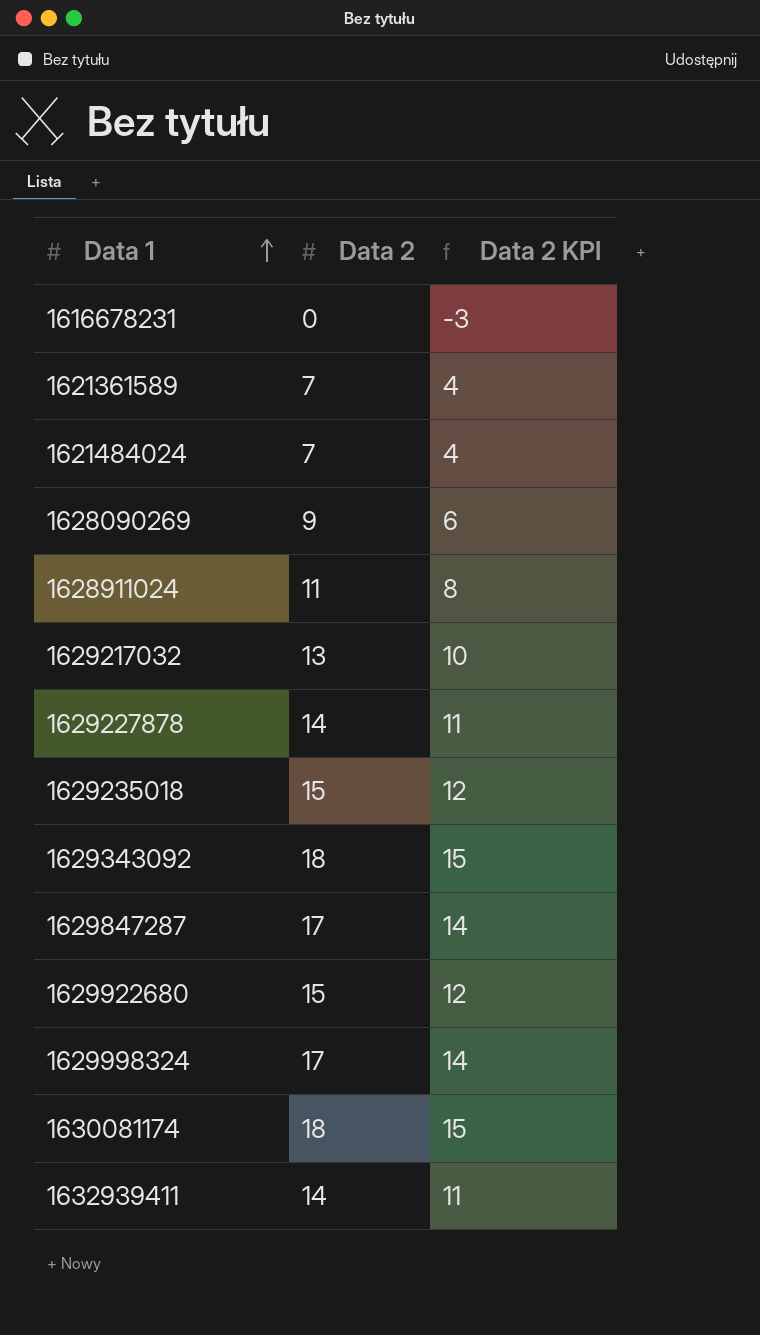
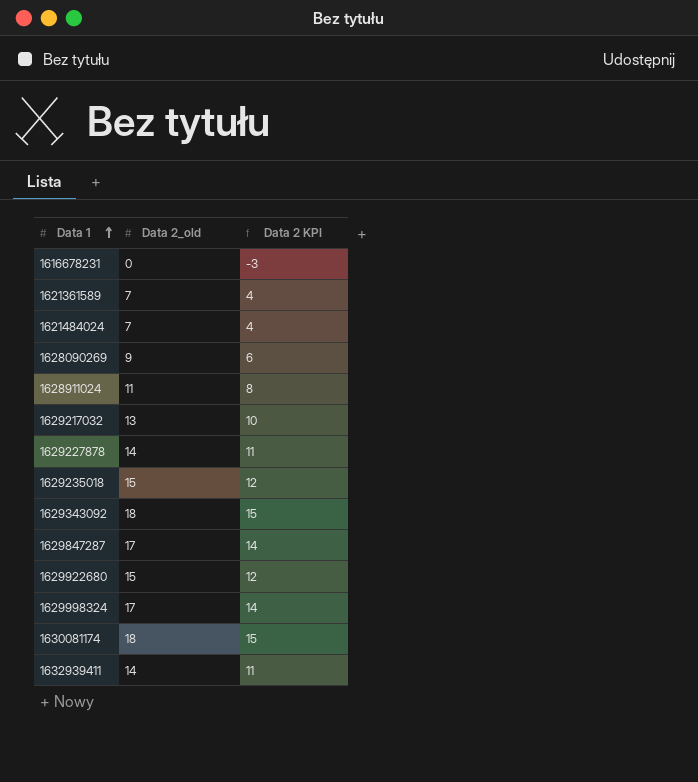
column name: Data 2 -> Data 2_old

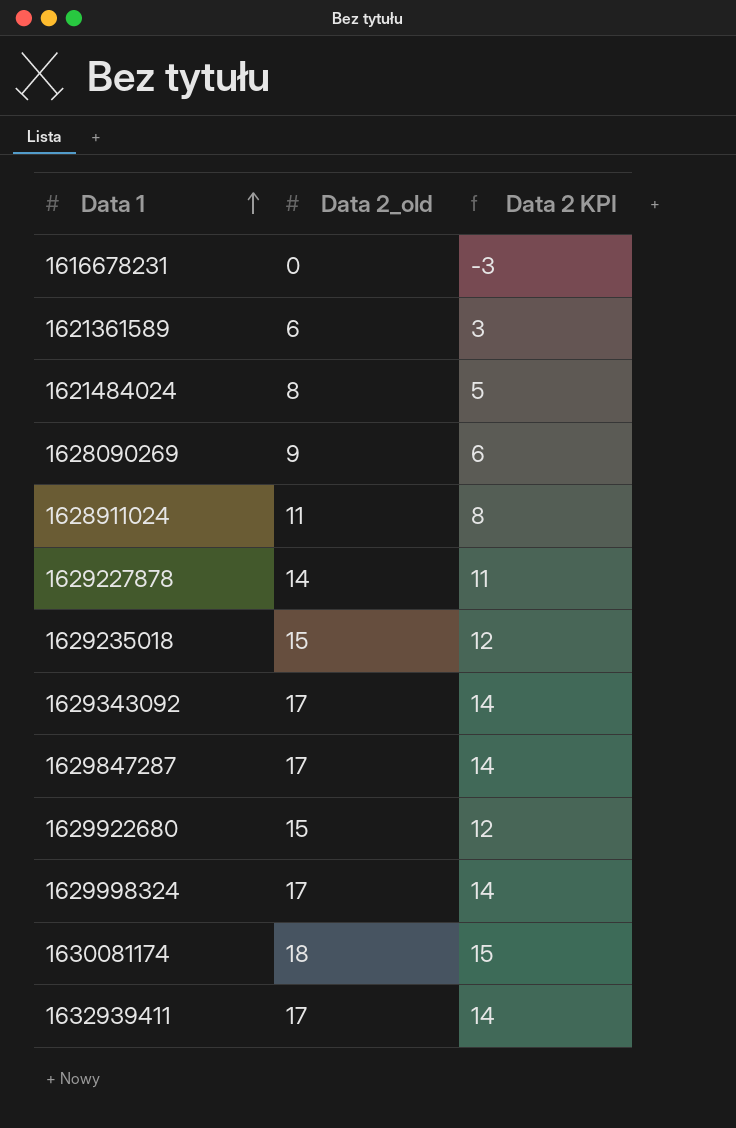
row 1629217032: 13 | 10 -> none
1621361589 | Data 2_old: 7 -> 6
1621361589 | Data 2 KPI: 4 -> 3
1621484024 | Data 2_old: 7 -> 8
1621484024 | Data 2 KPI: 4 -> 5
1629343092 | Data 2_old: 18 -> 17
1629343092 | Data 2 KPI: 15 -> 14
1632939411 | Data 2_old: 14 -> 17
1632939411 | Data 2 KPI: 11 -> 14

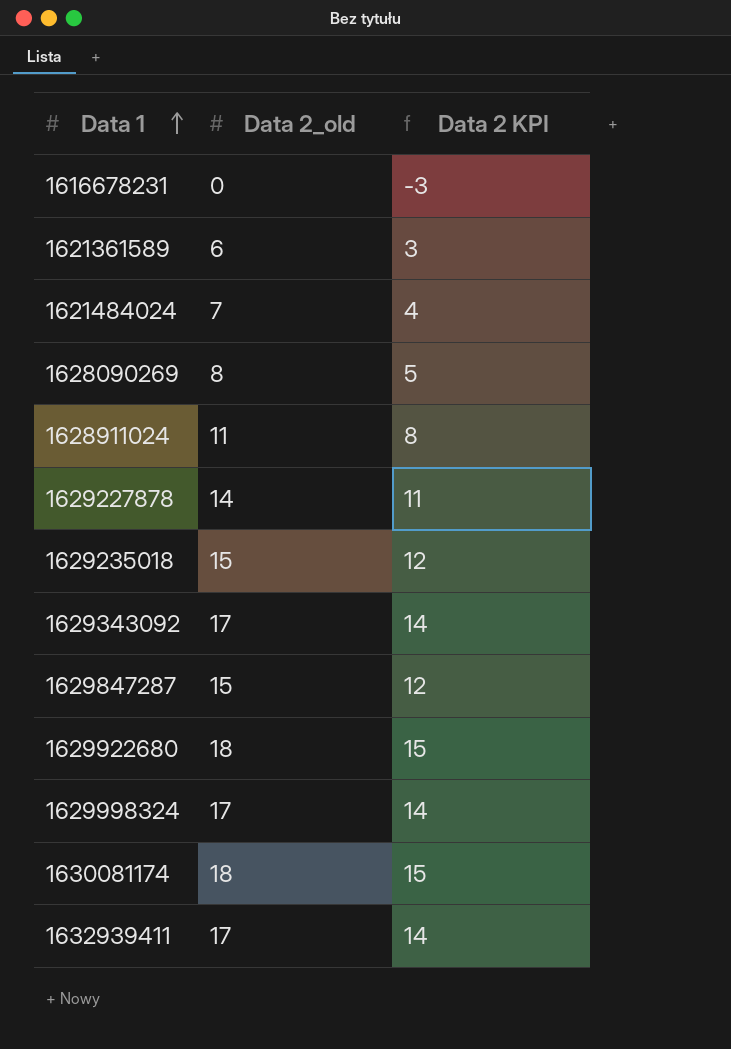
1621484024 | Data 2_old: 8 -> 7
1621484024 | Data 2 KPI: 5 -> 4
1628090269 | Data 2_old: 9 -> 8
1628090269 | Data 2 KPI: 6 -> 5
1629847287 | Data 2_old: 17 -> 15
1629847287 | Data 2 KPI: 14 -> 12
1629922680 | Data 2_old: 15 -> 18
1629922680 | Data 2 KPI: 12 -> 15

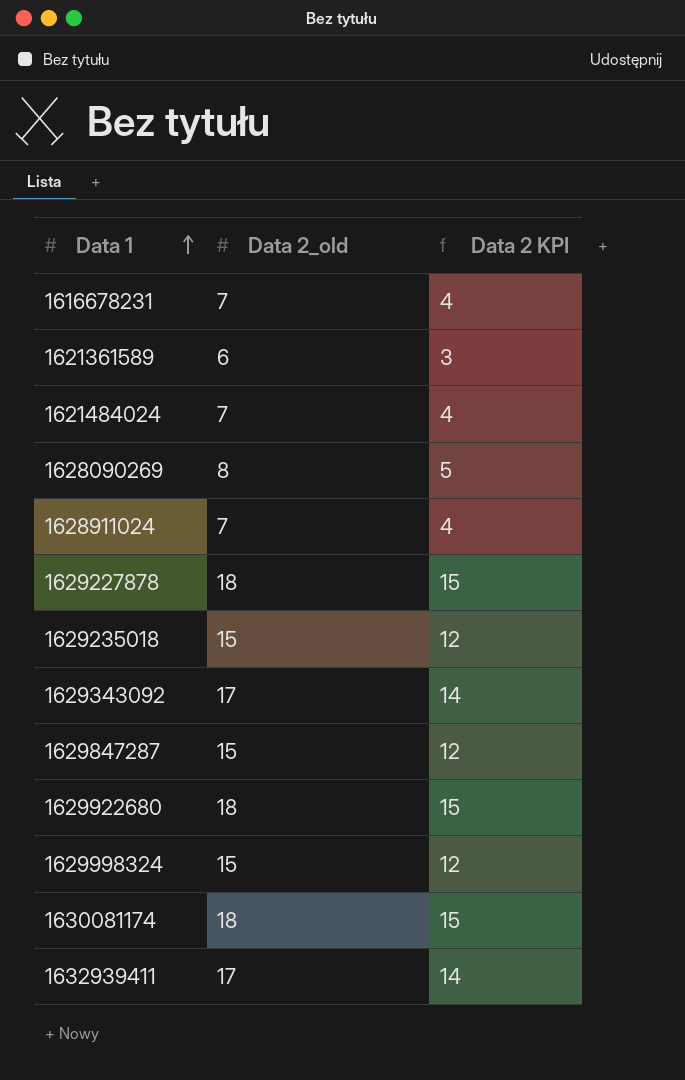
1616678231 | Data 2_old: 0 -> 7
1616678231 | Data 2 KPI: -3 -> 4
1628911024 | Data 2_old: 11 -> 7
1628911024 | Data 2 KPI: 8 -> 4
1629227878 | Data 2_old: 14 -> 18
1629227878 | Data 2 KPI: 11 -> 15
1629998324 | Data 2_old: 17 -> 15
1629998324 | Data 2 KPI: 14 -> 12

